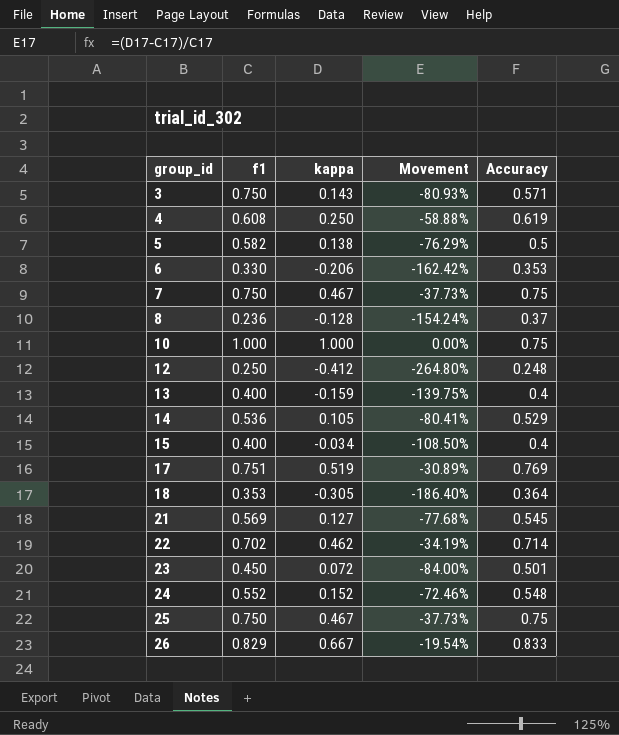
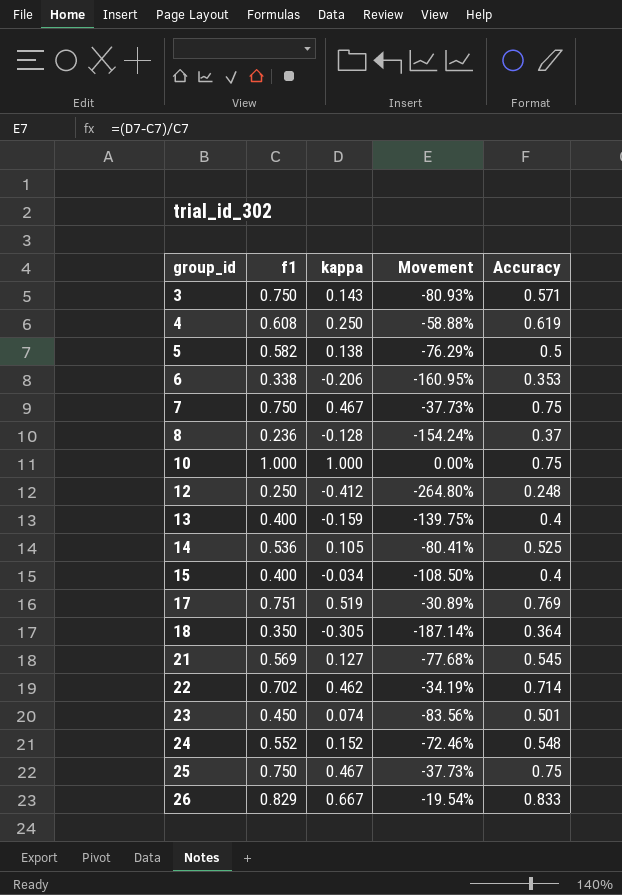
6 | f1: 0.330 -> 0.338
6 | Movement: -162.42% -> -160.95%
14 | Accuracy: 0.529 -> 0.525
18 | f1: 0.353 -> 0.350
18 | Movement: -186.40% -> -187.14%
23 | kappa: 0.072 -> 0.074
23 | Movement: -84.00% -> -83.56%

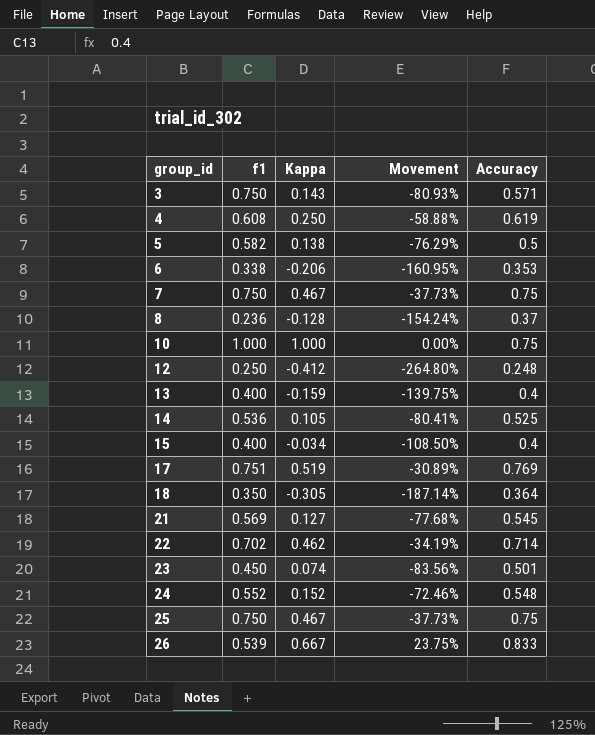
column name: kappa -> Kappa
26 | f1: 0.829 -> 0.539
26 | Movement: -19.54% -> 23.75%

